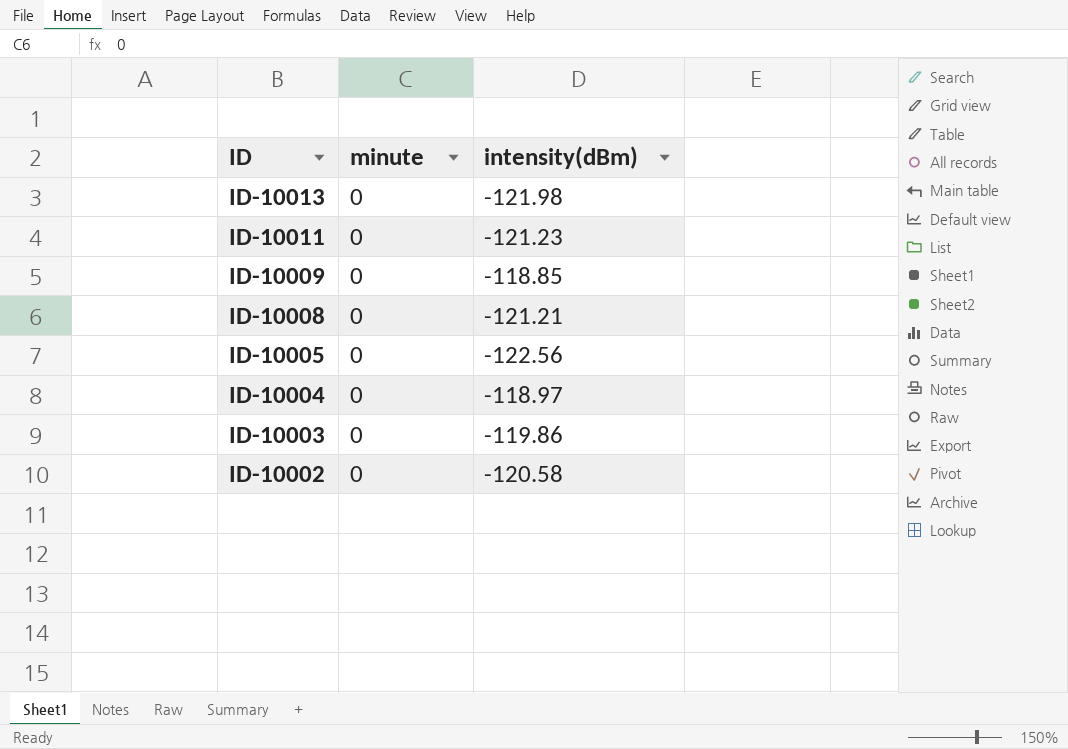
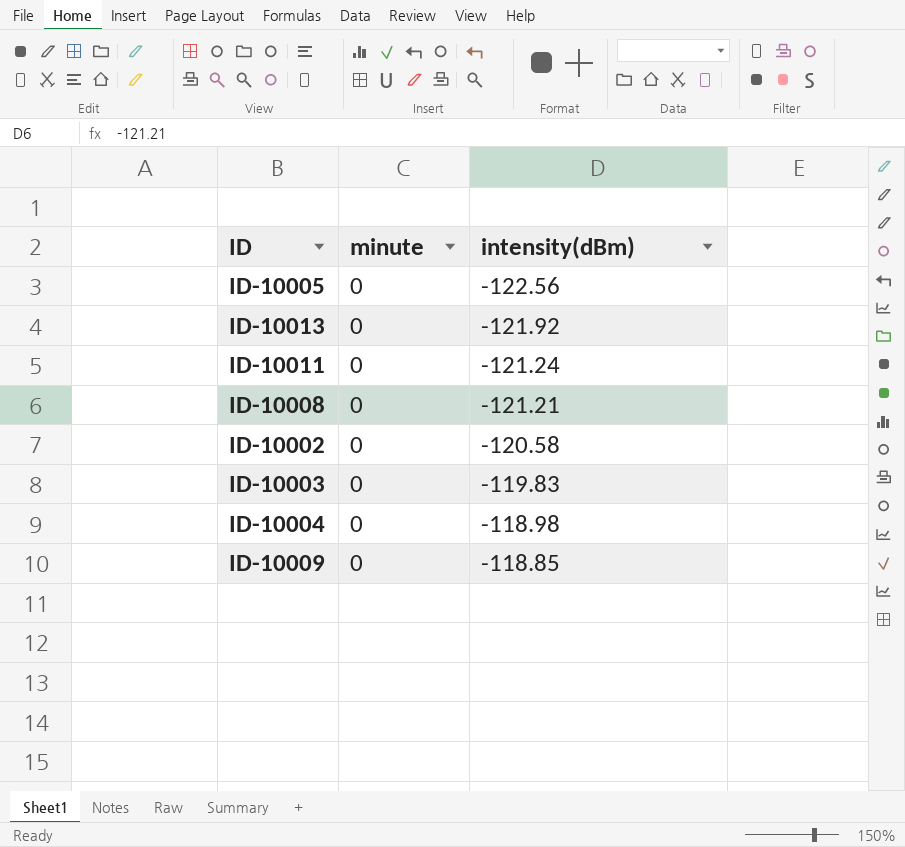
row order: ID descending -> intensity(dBm) ascending
ID-10013 | intensity(dBm): -121.98 -> -121.92
ID-10011 | intensity(dBm): -121.23 -> -121.24
ID-10003 | intensity(dBm): -119.86 -> -119.83
ID-10004 | intensity(dBm): -118.97 -> -118.98

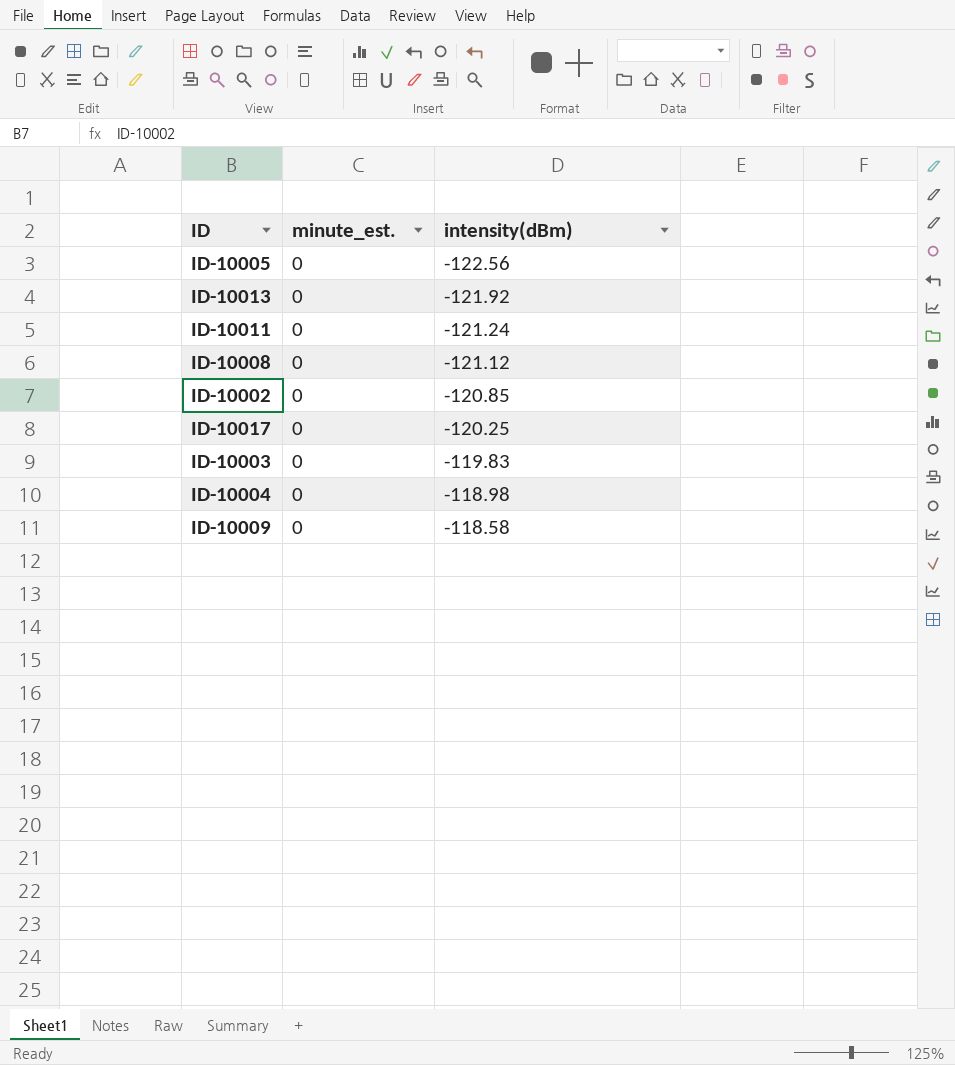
column name: minute -> minute_est.
ID-10008 | intensity(dBm): -121.21 -> -121.12
ID-10002 | intensity(dBm): -120.58 -> -120.85
row ID-10017: none -> 0 | -120.25
ID-10009 | intensity(dBm): -118.85 -> -118.58

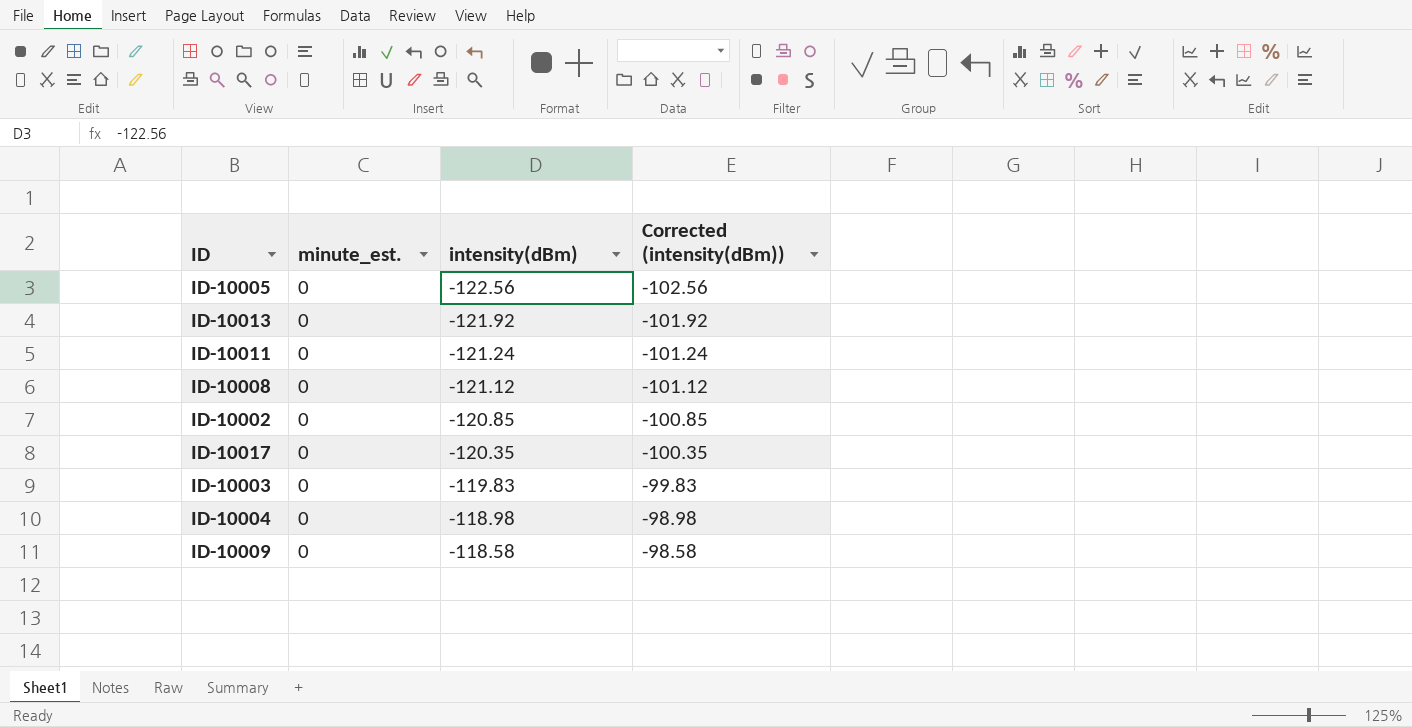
column Corrected (intensity(dBm)) | formula: none -> [intensity(dBm)] + 20
ID-10017 | intensity(dBm): -120.25 -> -120.35

